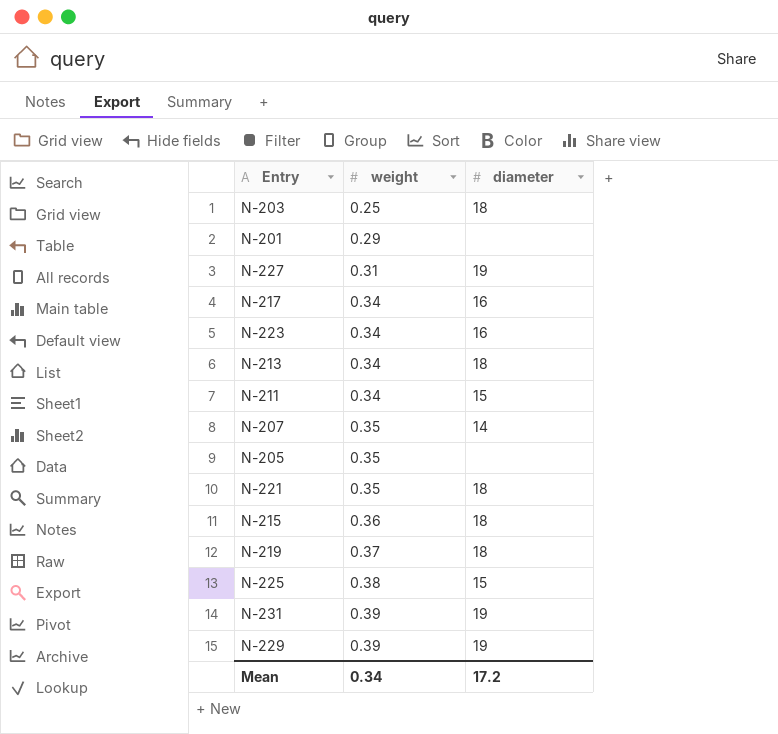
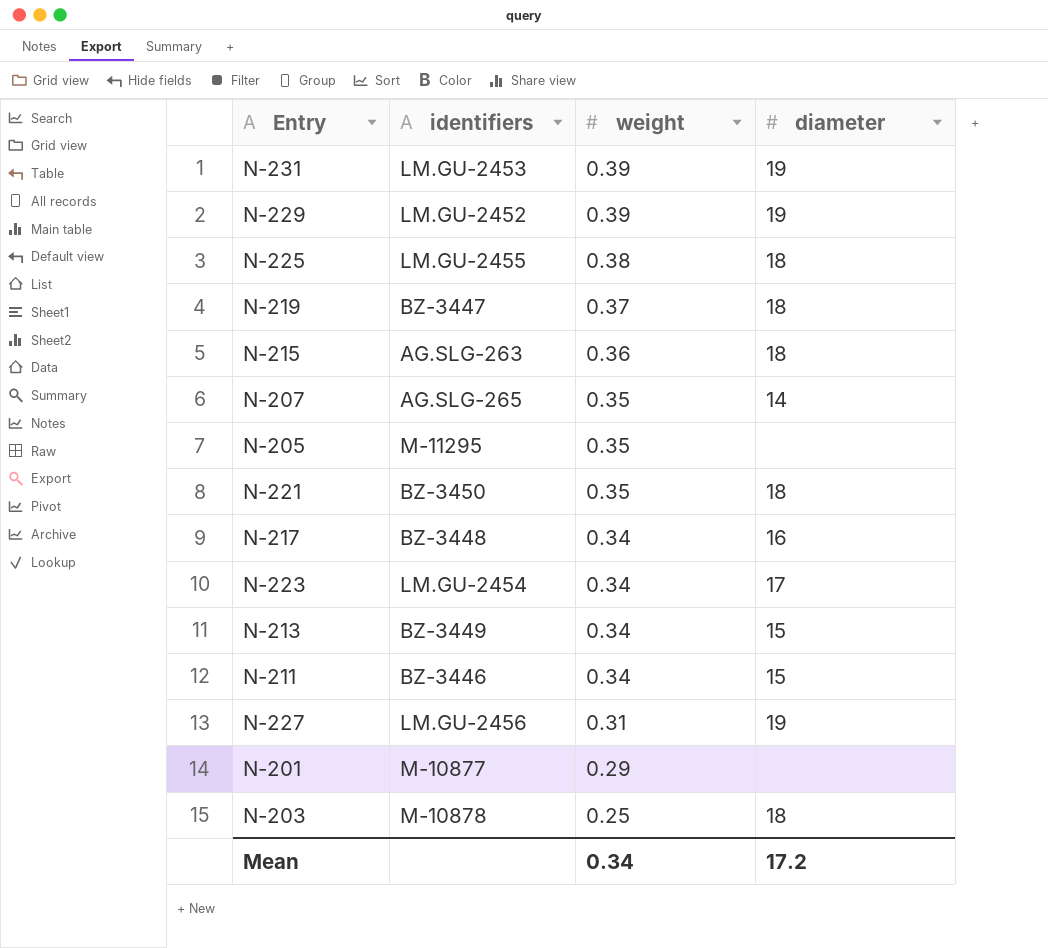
row order: weight ascending -> weight descending
column identifiers | position: none -> 2
N-225 | diameter: 15 -> 18
N-223 | diameter: 16 -> 17
N-213 | diameter: 18 -> 15

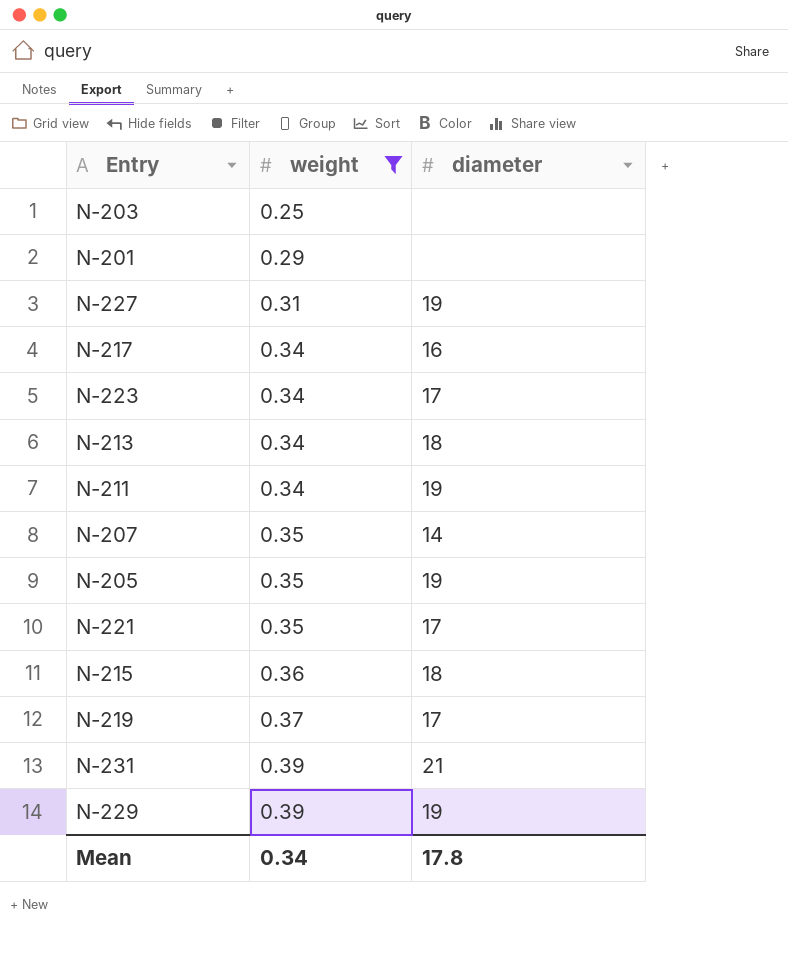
filter: none -> weight != 0.38
row order: weight descending -> weight ascending
column identifiers | position: 2 -> none
N-203 | diameter: 18 -> none
N-213 | diameter: 15 -> 18
N-211 | diameter: 15 -> 19
N-205 | diameter: none -> 19
N-221 | diameter: 18 -> 17
N-219 | diameter: 18 -> 17
N-231 | diameter: 19 -> 21
Mean | diameter: 17.2 -> 17.8

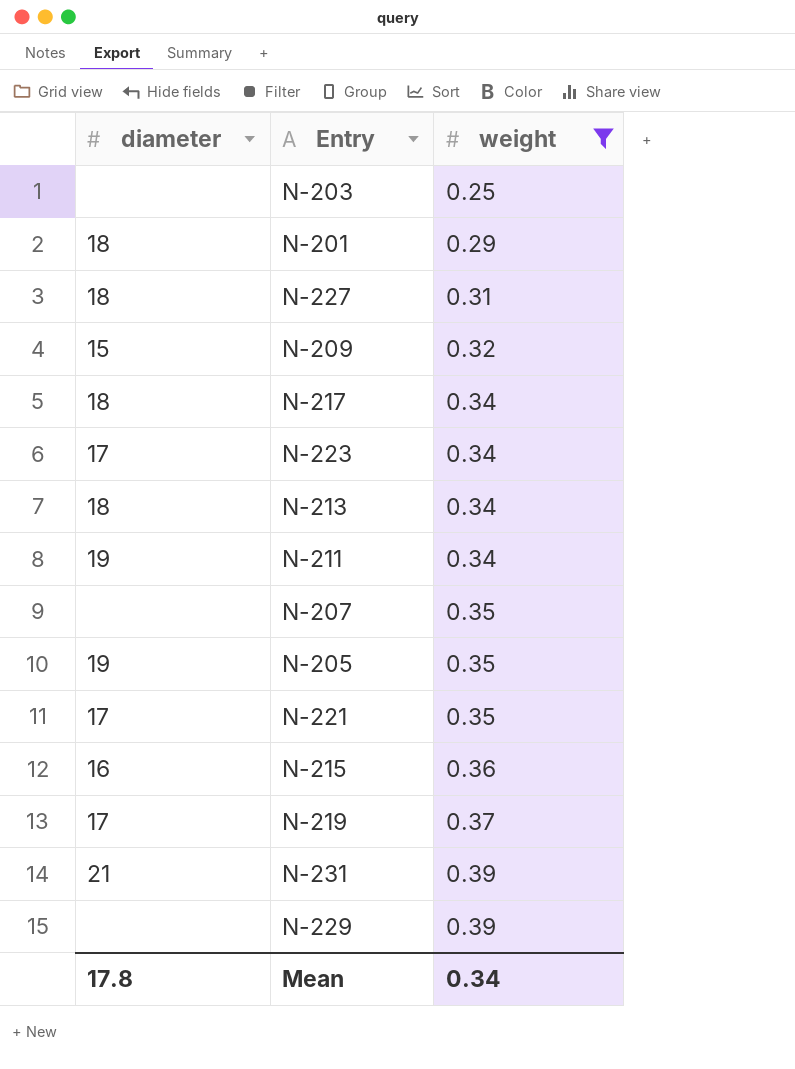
column diameter | position: 3 -> 1
N-201 | diameter: none -> 18
N-227 | diameter: 19 -> 18
row N-209: none -> 15 | 0.32
N-217 | diameter: 16 -> 18
N-207 | diameter: 14 -> none
N-215 | diameter: 18 -> 16
N-229 | diameter: 19 -> none

